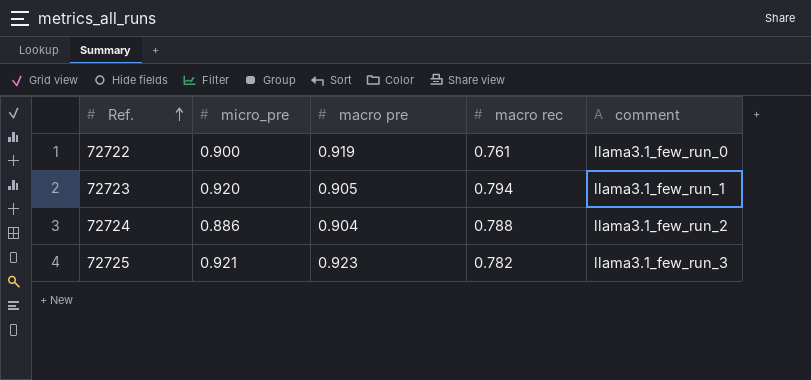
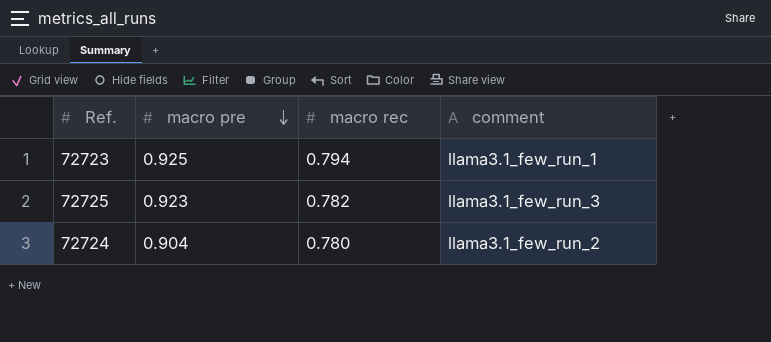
row order: Ref. ascending -> macro pre descending
column micro_pre | position: 2 -> none
row 72722: 0.900 | 0.919 | 0.761 | llama3.1_few_run_0 -> none
72723 | macro pre: 0.905 -> 0.925
72724 | macro rec: 0.788 -> 0.780

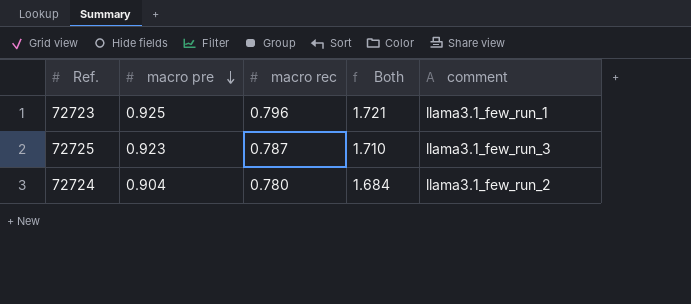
column Both | formula: none -> [macro pre] + [macro rec]
72723 | macro rec: 0.794 -> 0.796
72725 | macro rec: 0.782 -> 0.787

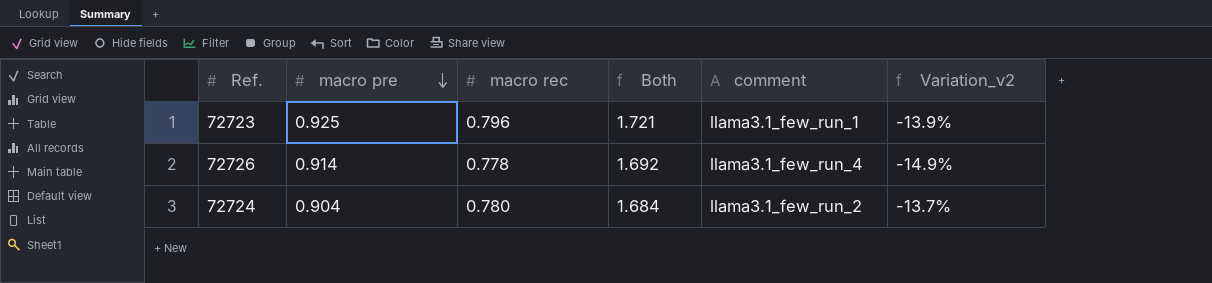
column Variation_v2 | formula: none -> ([macro rec] - [macro pre]) / [macro pre]
row 72725: 0.923 | 0.787 | 1.710 | llama3.1_few_run_3 -> none
row 72726: none -> 0.914 | 0.778 | 1.692 | llama3.1_few_run_4 | -14.9%

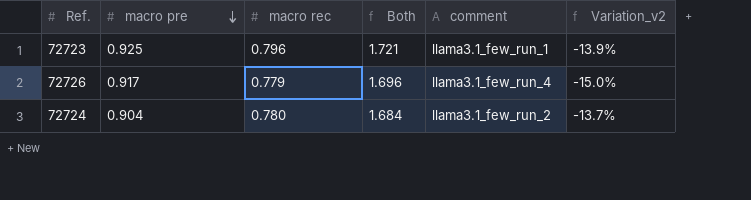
72726 | macro pre: 0.914 -> 0.917
72726 | macro rec: 0.778 -> 0.779
72726 | Both: 1.692 -> 1.696
72726 | Variation_v2: -14.9% -> -15.0%

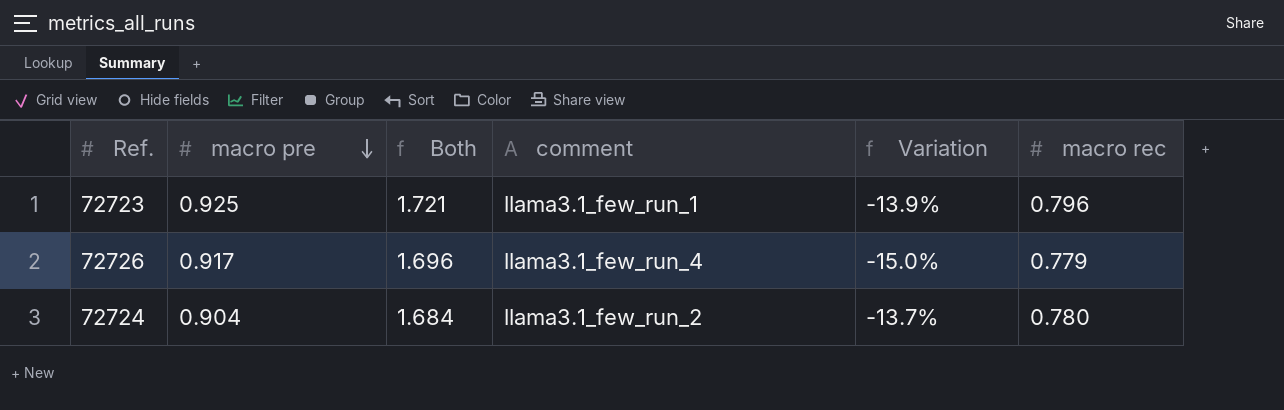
column name: Variation_v2 -> Variation
column macro rec | position: 3 -> 6

